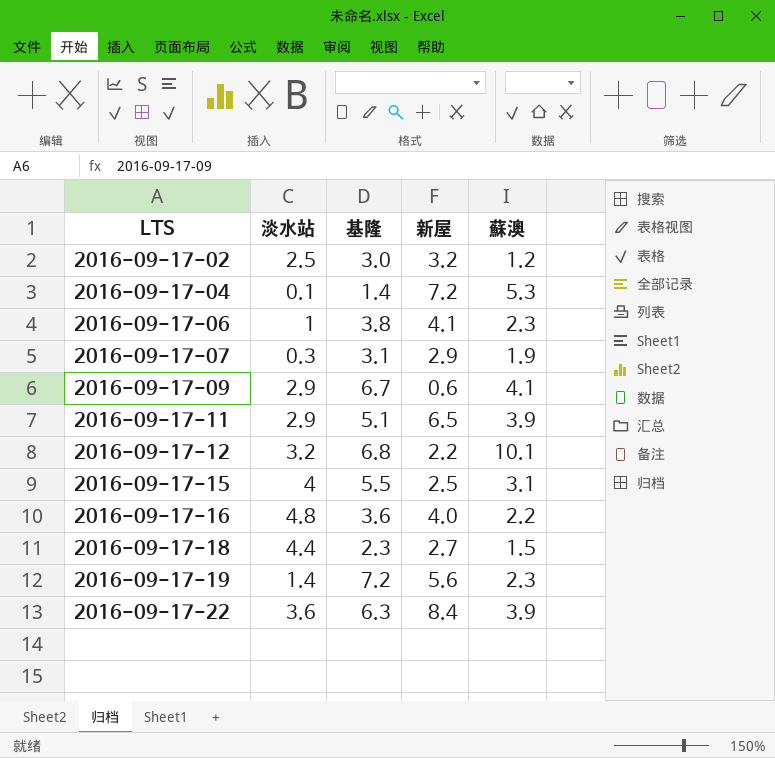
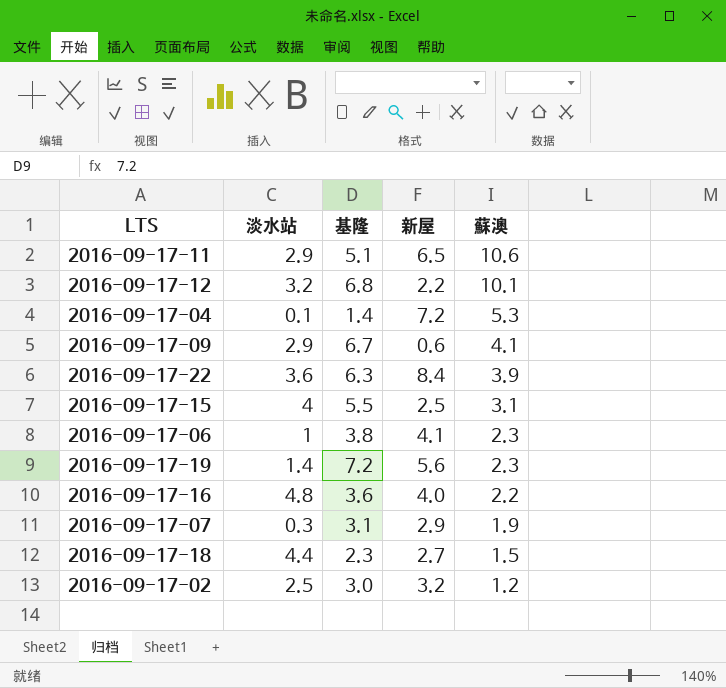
row order: LTS ascending -> 蘇澳 descending
2016-09-17-11 | 蘇澳: 3.9 -> 10.6

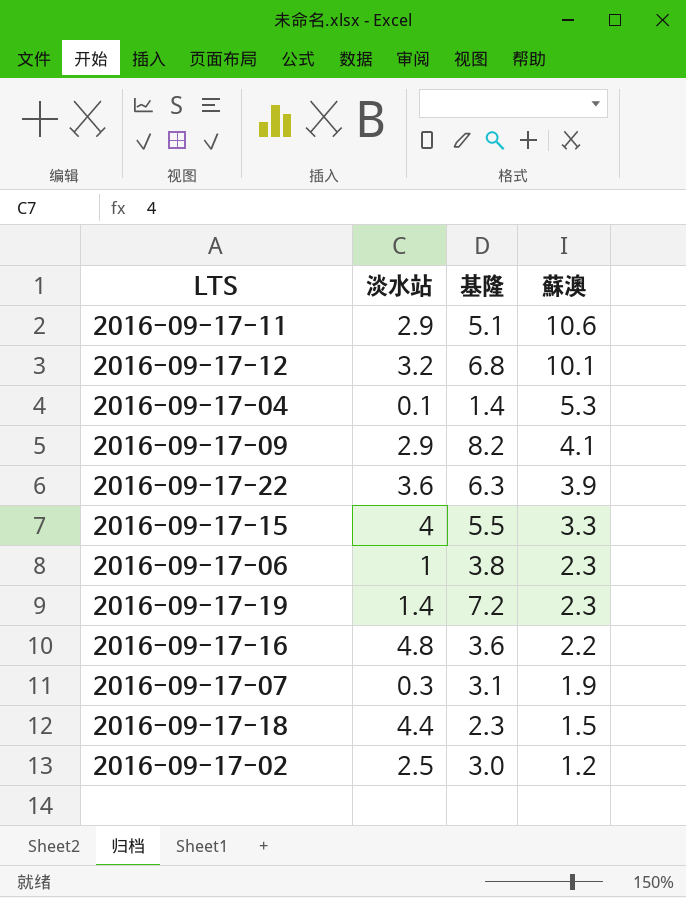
column 新屋 | position: 4 -> none
2016-09-17-09 | 基隆: 6.7 -> 8.2
2016-09-17-15 | 蘇澳: 3.1 -> 3.3

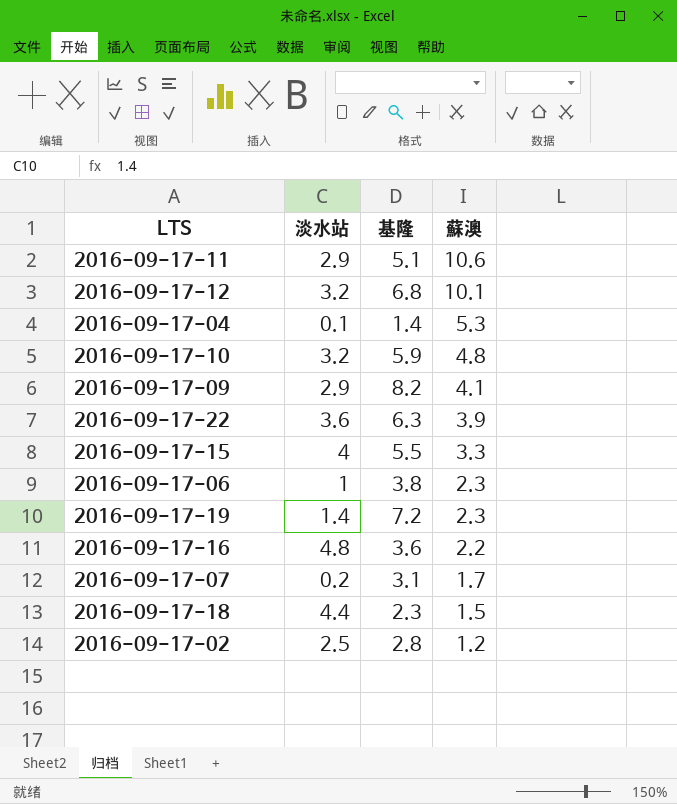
row 2016-09-17-10: none -> 3.2 | 5.9 | 4.8
2016-09-17-07 | 淡水站: 0.3 -> 0.2
2016-09-17-07 | 蘇澳: 1.9 -> 1.7
2016-09-17-02 | 基隆: 3.0 -> 2.8

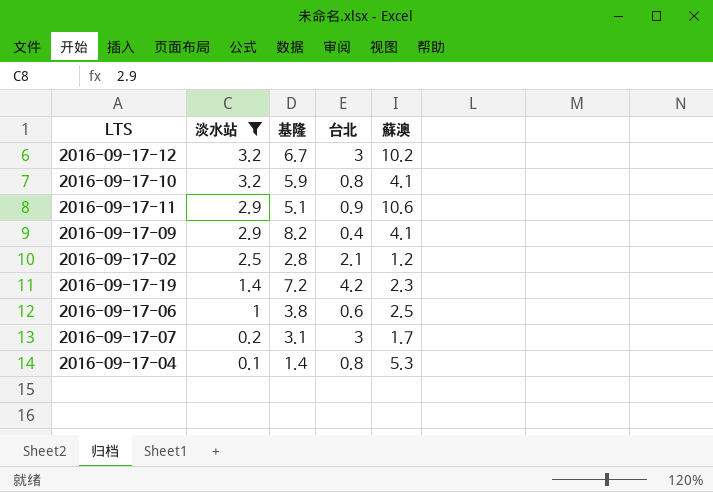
filter: none -> 淡水站 <= 3.2
row order: 蘇澳 descending -> 淡水站 descending
column 台北 | position: none -> 4
2016-09-17-12 | 基隆: 6.8 -> 6.7
2016-09-17-12 | 蘇澳: 10.1 -> 10.2
2016-09-17-10 | 蘇澳: 4.8 -> 4.1
2016-09-17-06 | 蘇澳: 2.3 -> 2.5

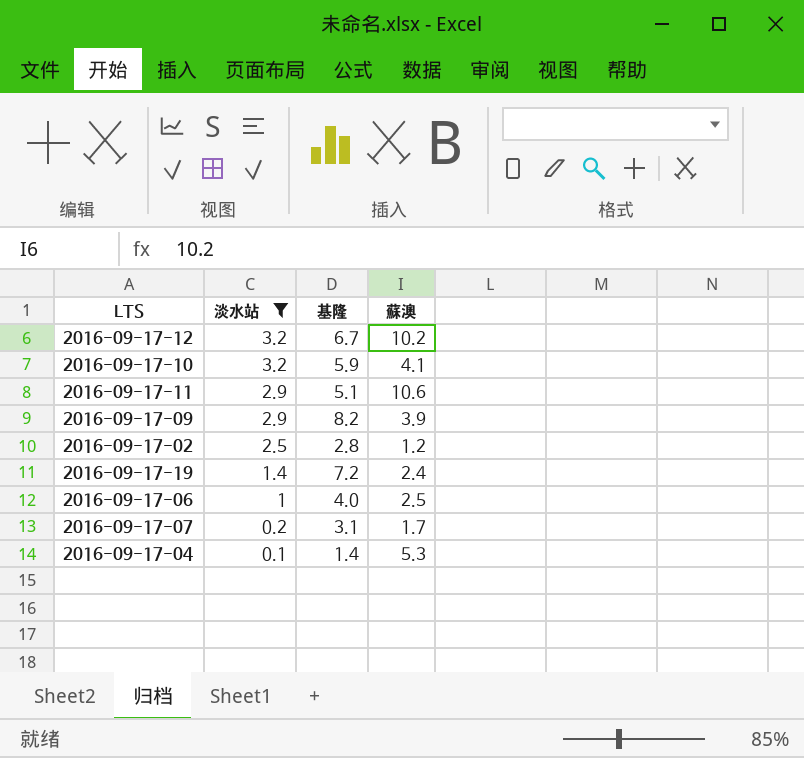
column 台北 | position: 4 -> none
2016-09-17-09 | 蘇澳: 4.1 -> 3.9
2016-09-17-19 | 蘇澳: 2.3 -> 2.4
2016-09-17-06 | 基隆: 3.8 -> 4.0

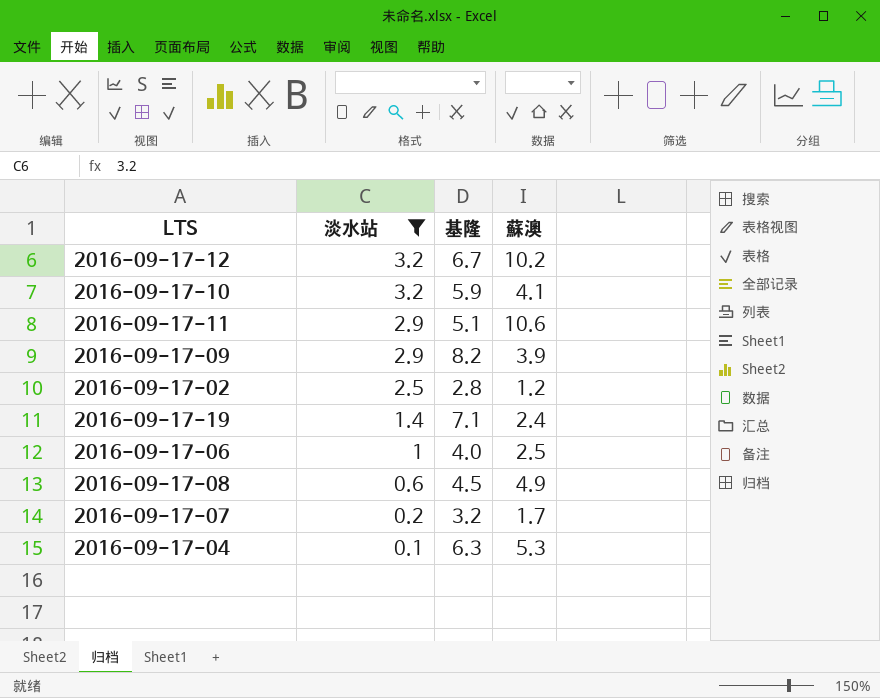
2016-09-17-19 | 基隆: 7.2 -> 7.1
row 2016-09-17-08: none -> 0.6 | 4.5 | 4.9
2016-09-17-07 | 基隆: 3.1 -> 3.2
2016-09-17-04 | 基隆: 1.4 -> 6.3

